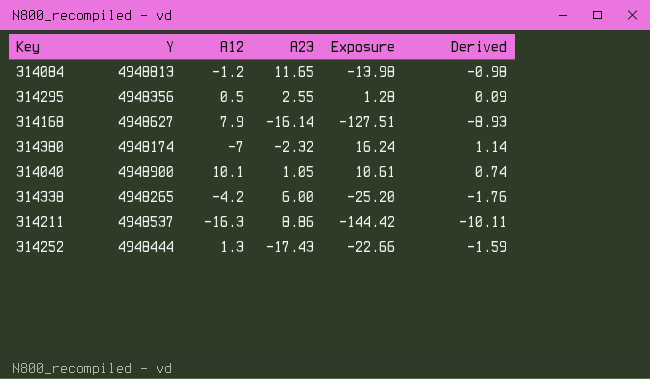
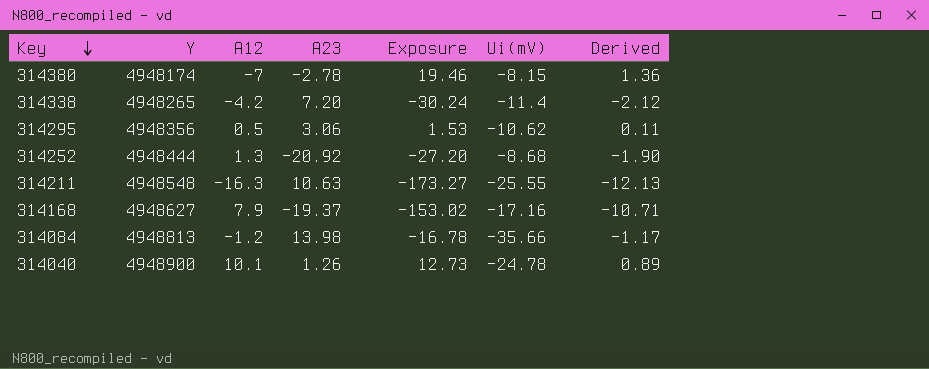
row order: none -> Key descending
column Ui(mV) | position: none -> 6
314380 | A23: -2.32 -> -2.78
314380 | Exposure: 16.24 -> 19.46
314380 | Derived: 1.14 -> 1.36
314338 | A23: 6.00 -> 7.20
314338 | Exposure: -25.20 -> -30.24
314338 | Derived: -1.76 -> -2.12
314295 | A23: 2.55 -> 3.06
314295 | Exposure: 1.28 -> 1.53
314295 | Derived: 0.09 -> 0.11
314252 | A23: -17.43 -> -20.92
314252 | Exposure: -22.66 -> -27.20
314252 | Derived: -1.59 -> -1.90
314211 | Y: 4948537 -> 4948548
314211 | A23: 8.86 -> 10.63
314211 | Exposure: -144.42 -> -173.27
314211 | Derived: -10.11 -> -12.13
314168 | A23: -16.14 -> -19.37
314168 | Exposure: -127.51 -> -153.02
314168 | Derived: -8.93 -> -10.71
314084 | A23: 11.65 -> 13.98
314084 | Exposure: -13.98 -> -16.78
314084 | Derived: -0.98 -> -1.17
314040 | A23: 1.05 -> 1.26
314040 | Exposure: 10.61 -> 12.73
314040 | Derived: 0.74 -> 0.89

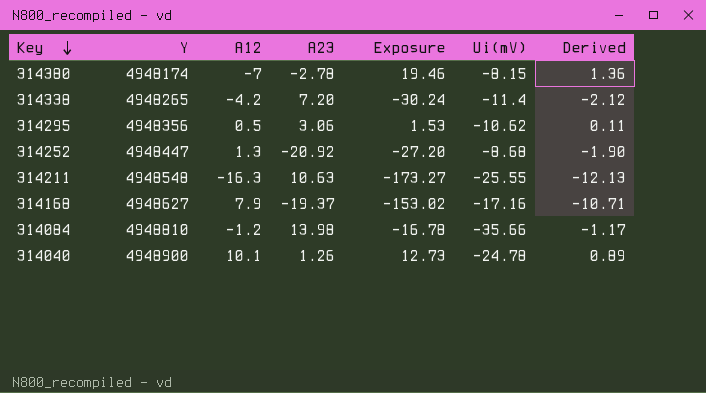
314252 | Y: 4948444 -> 4948447
314084 | Y: 4948813 -> 4948810

